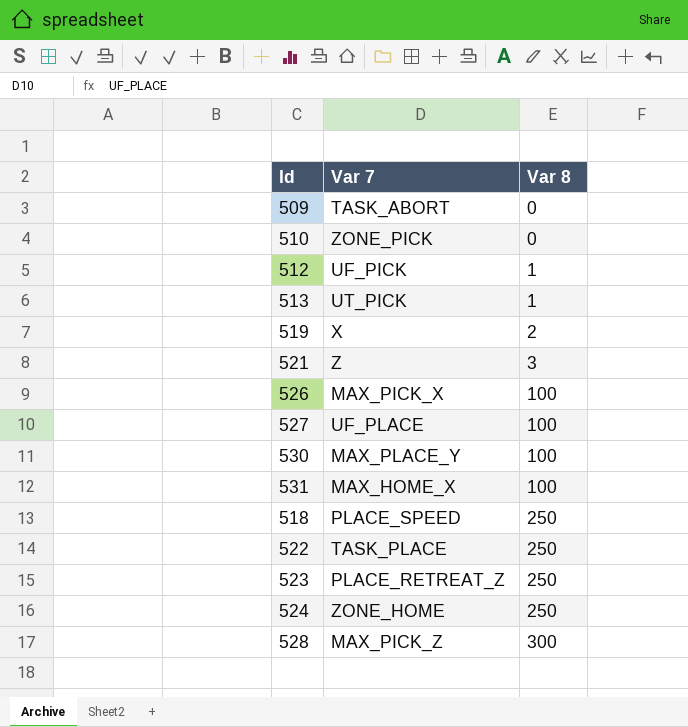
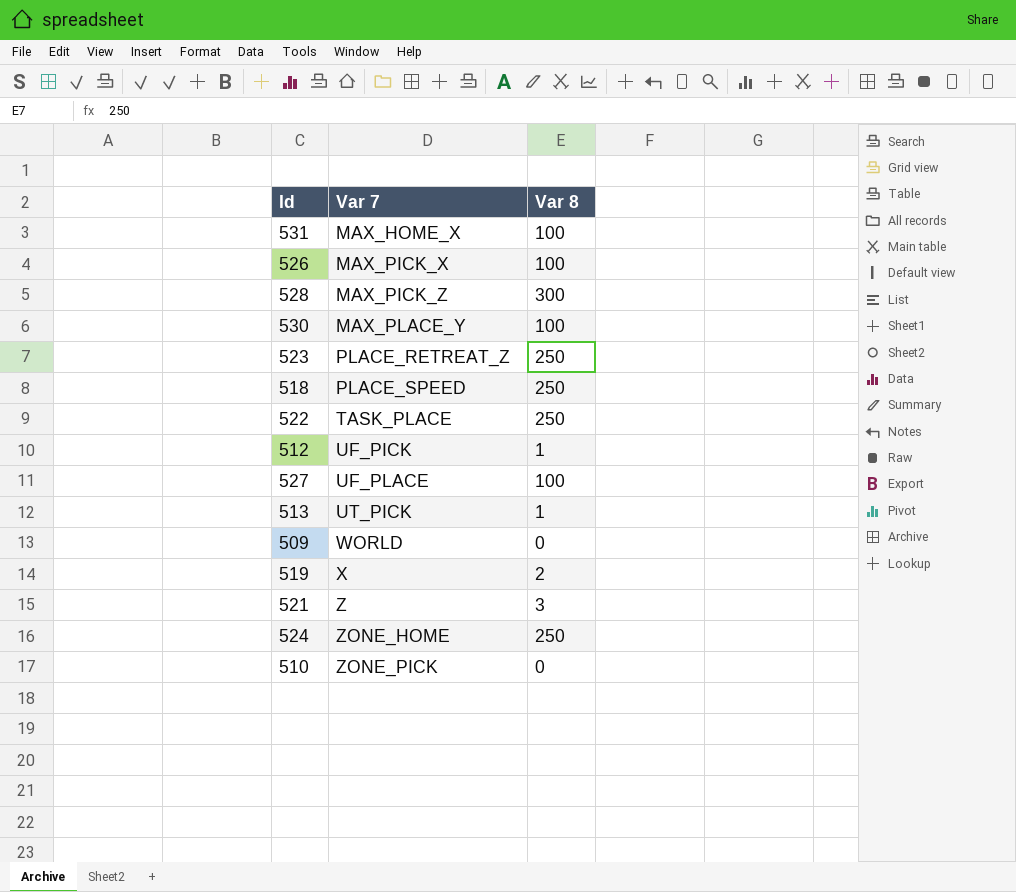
row order: Var 8 ascending -> Var 7 ascending
509 | Var 7: TASK_ABORT -> WORLD

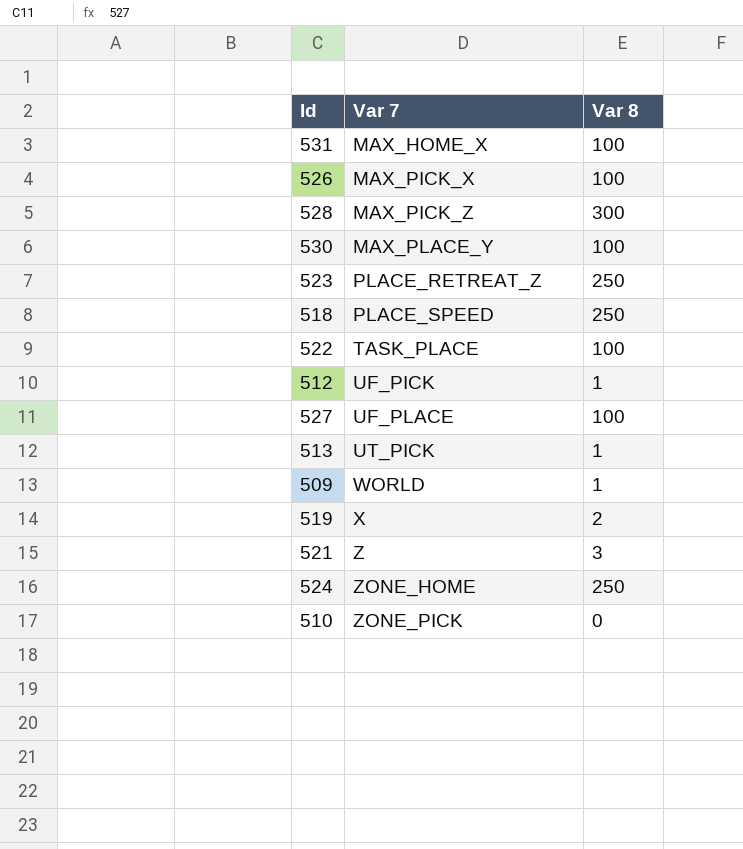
522 | Var 8: 250 -> 100
509 | Var 8: 0 -> 1

